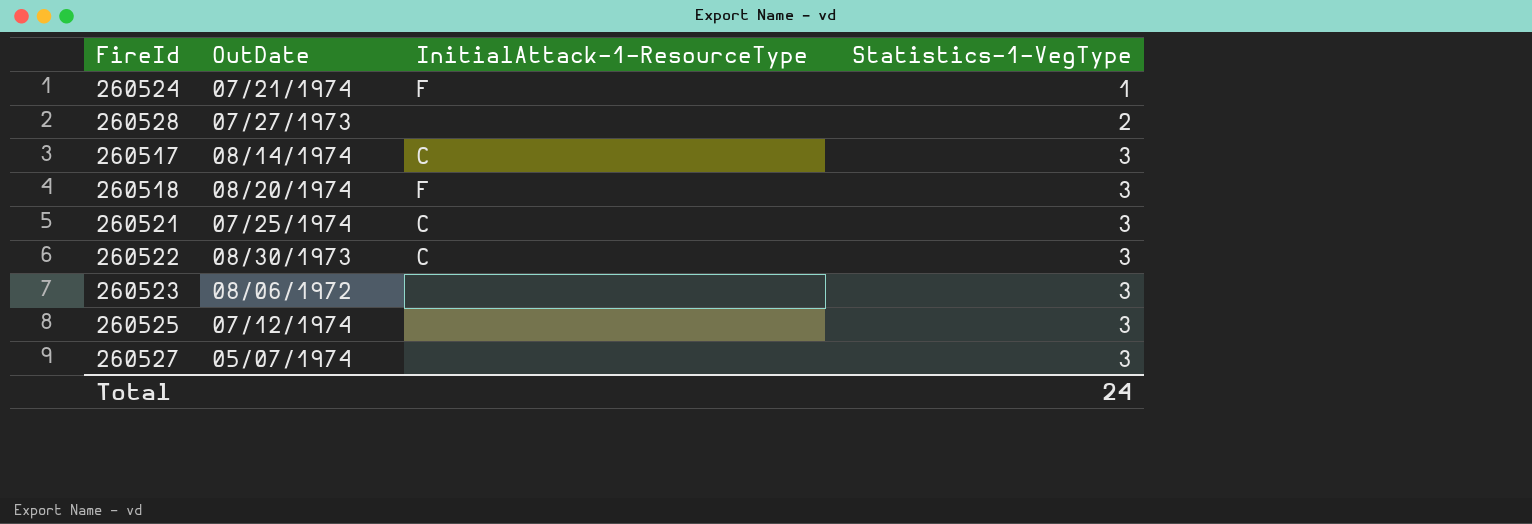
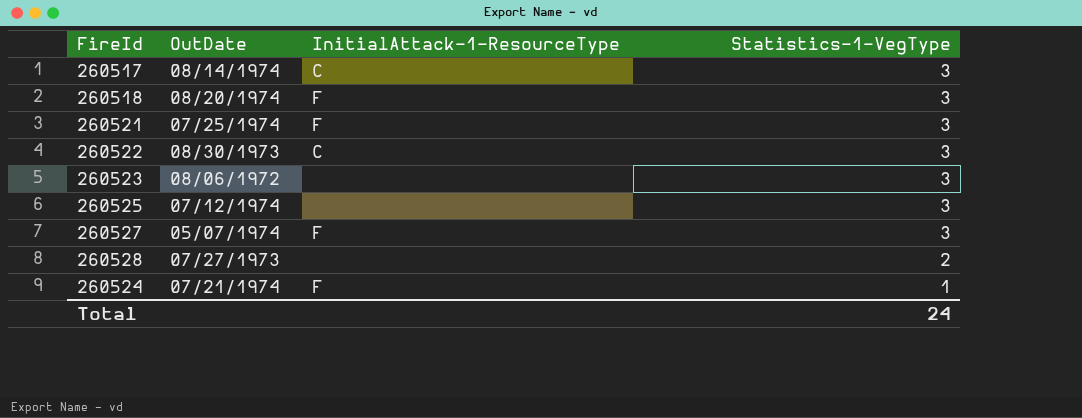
row order: Statistics-1-VegType ascending -> Statistics-1-VegType descending
260521 | InitialAttack-1-ResourceType: C -> F
260527 | InitialAttack-1-ResourceType: none -> F

